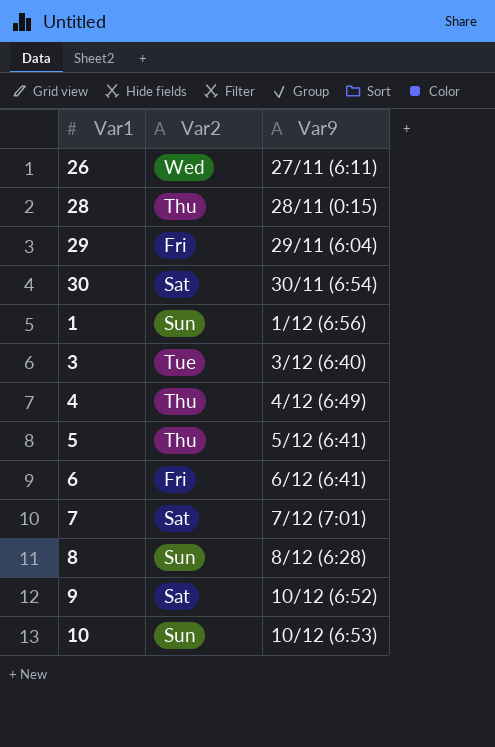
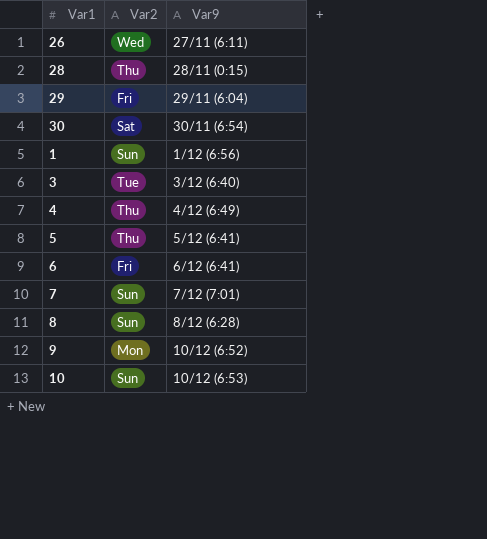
7 | Var2: Sat -> Sun
9 | Var2: Sat -> Mon

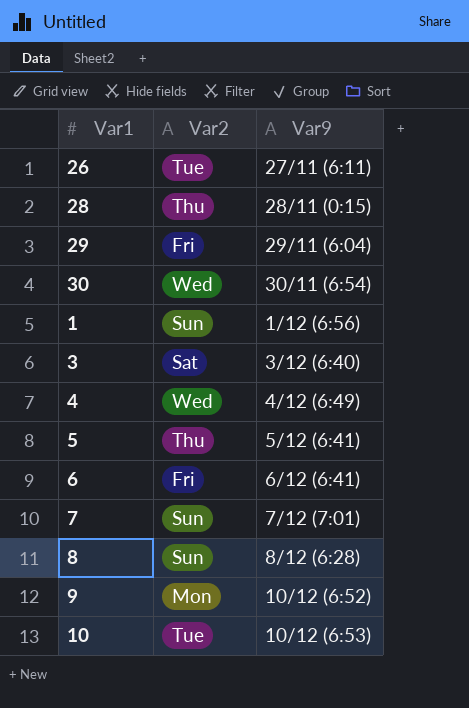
26 | Var2: Wed -> Tue
30 | Var2: Sat -> Wed
3 | Var2: Tue -> Sat
4 | Var2: Thu -> Wed
10 | Var2: Sun -> Tue

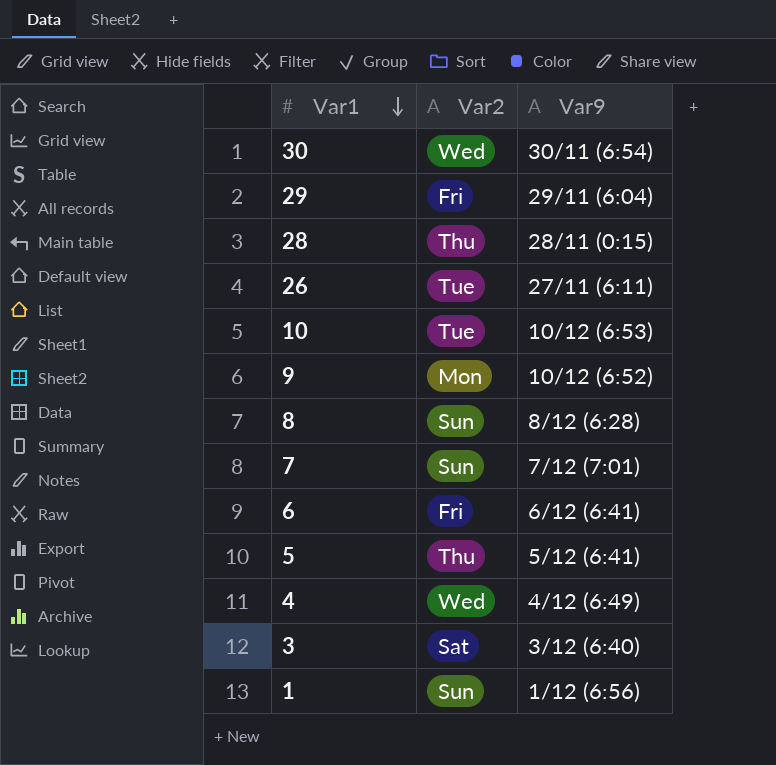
row order: none -> Var1 descending

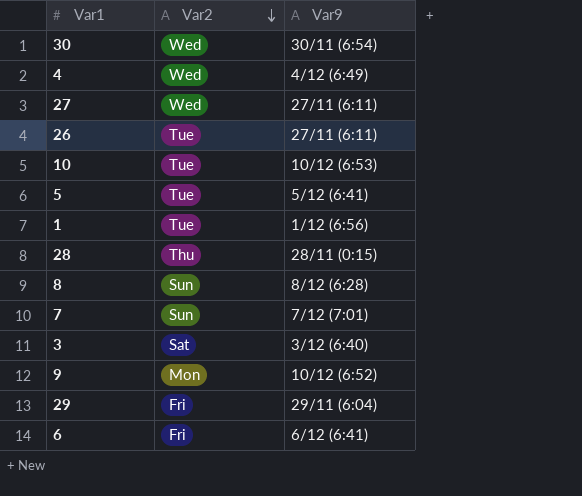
row order: Var1 descending -> Var2 descending
row 27: none -> Wed | 27/11 (6:11)
5 | Var2: Thu -> Tue
1 | Var2: Sun -> Tue

